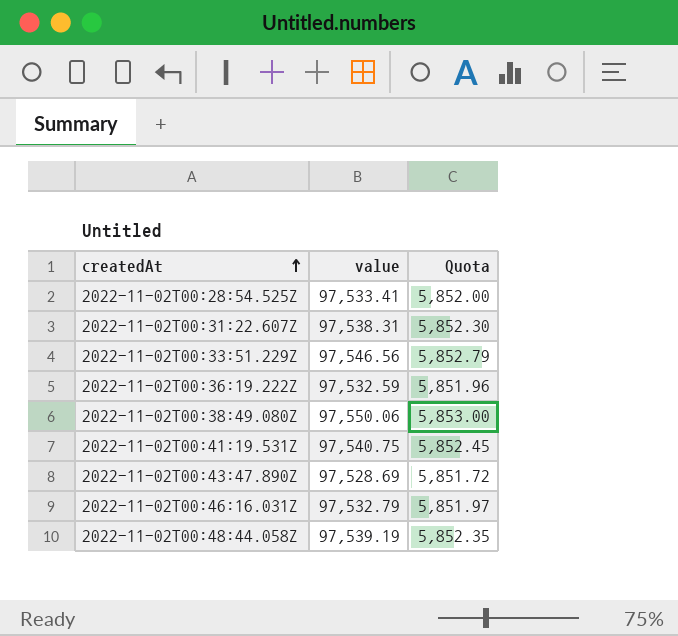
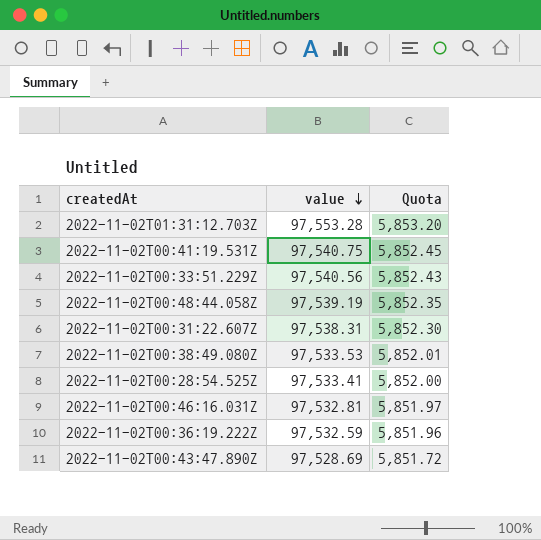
row order: createdAt ascending -> value descending
row 2022-11-02T01:31:12.703Z: none -> 97,553.28 | 5,853.20
2022-11-02T00:33:51.229Z | value: 97,546.56 -> 97,540.56
2022-11-02T00:33:51.229Z | Quota: 5,852.79 -> 5,852.43
2022-11-02T00:38:49.080Z | value: 97,550.06 -> 97,533.53
2022-11-02T00:38:49.080Z | Quota: 5,853.00 -> 5,852.01
2022-11-02T00:46:16.031Z | value: 97,532.79 -> 97,532.81

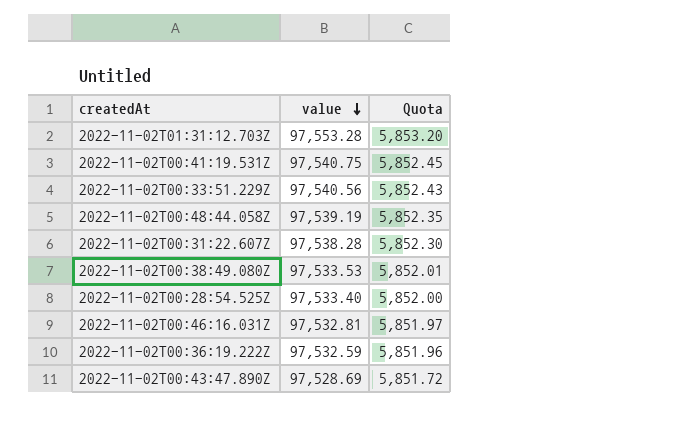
2022-11-02T00:31:22.607Z | value: 97,538.31 -> 97,538.28
2022-11-02T00:28:54.525Z | value: 97,533.41 -> 97,533.40

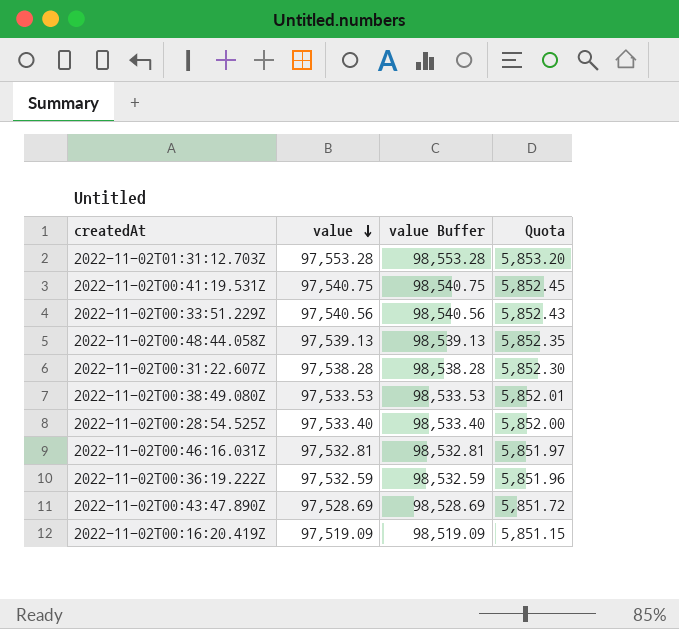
column value Buffer | formula: none -> [value] + 1000
2022-11-02T00:48:44.058Z | value: 97,539.19 -> 97,539.13
row 2022-11-02T00:16:20.419Z: none -> 97,519.09 | 98,519.09 | 5,851.15

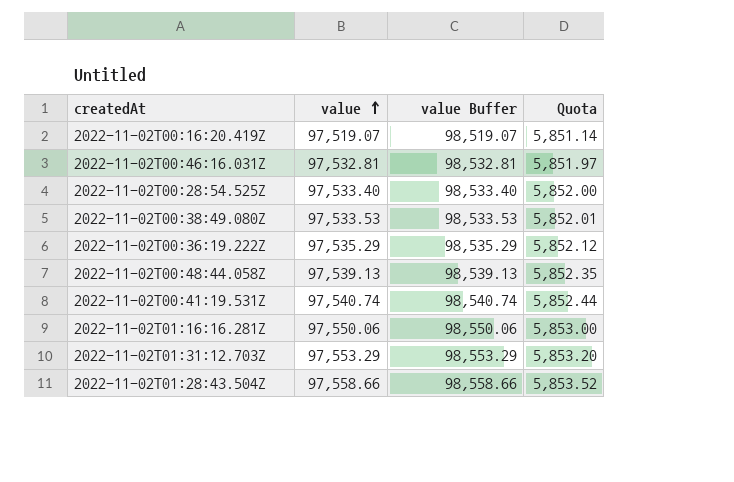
row order: value descending -> value ascending
row 2022-11-02T00:33:51.229Z: 97,540.56 | 98,540.56 | 5,852.43 -> none
row 2022-11-02T00:31:22.607Z: 97,538.28 | 98,538.28 | 5,852.30 -> none
row 2022-11-02T00:43:47.890Z: 97,528.69 | 98,528.69 | 5,851.72 -> none
2022-11-02T00:16:20.419Z | value: 97,519.09 -> 97,519.07
2022-11-02T00:16:20.419Z | value Buffer: 98,519.09 -> 98,519.07
2022-11-02T00:16:20.419Z | Quota: 5,851.15 -> 5,851.14
2022-11-02T00:36:19.222Z | value: 97,532.59 -> 97,535.29
2022-11-02T00:36:19.222Z | value Buffer: 98,532.59 -> 98,535.29
2022-11-02T00:36:19.222Z | Quota: 5,851.96 -> 5,852.12
2022-11-02T00:41:19.531Z | value: 97,540.75 -> 97,540.74
2022-11-02T00:41:19.531Z | value Buffer: 98,540.75 -> 98,540.74
2022-11-02T00:41:19.531Z | Quota: 5,852.45 -> 5,852.44
row 2022-11-02T01:16:16.281Z: none -> 97,550.06 | 98,550.06 | 5,853.00
2022-11-02T01:31:12.703Z | value: 97,553.28 -> 97,553.29
2022-11-02T01:31:12.703Z | value Buffer: 98,553.28 -> 98,553.29
row 2022-11-02T01:28:43.504Z: none -> 97,558.66 | 98,558.66 | 5,853.52

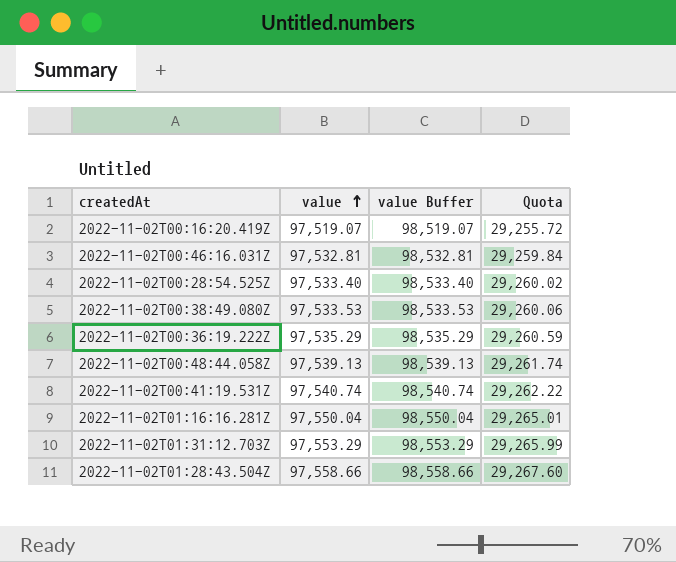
column Quota | formula: [value] * 0.06 -> [value] * 0.3
2022-11-02T01:16:16.281Z | value: 97,550.06 -> 97,550.04
2022-11-02T01:16:16.281Z | value Buffer: 98,550.06 -> 98,550.04

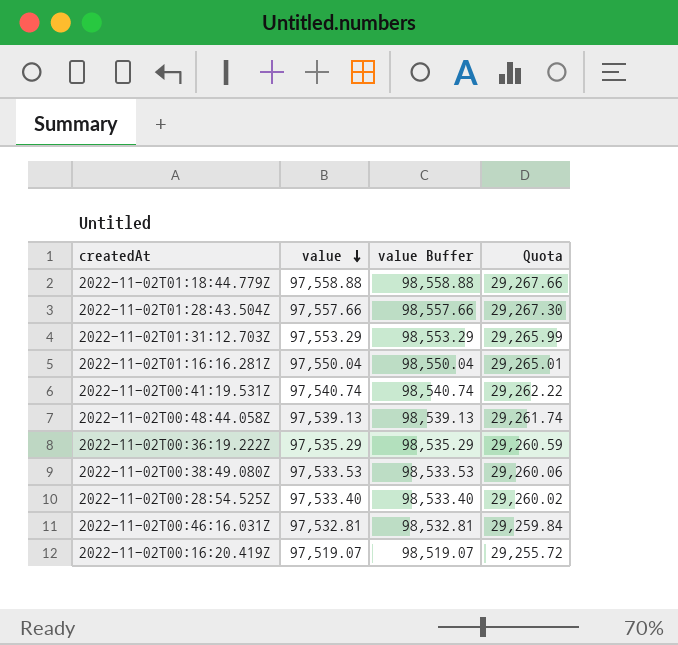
row order: value ascending -> value descending
row 2022-11-02T01:18:44.779Z: none -> 97,558.88 | 98,558.88 | 29,267.66
2022-11-02T01:28:43.504Z | value: 97,558.66 -> 97,557.66
2022-11-02T01:28:43.504Z | value Buffer: 98,558.66 -> 98,557.66
2022-11-02T01:28:43.504Z | Quota: 29,267.60 -> 29,267.30

